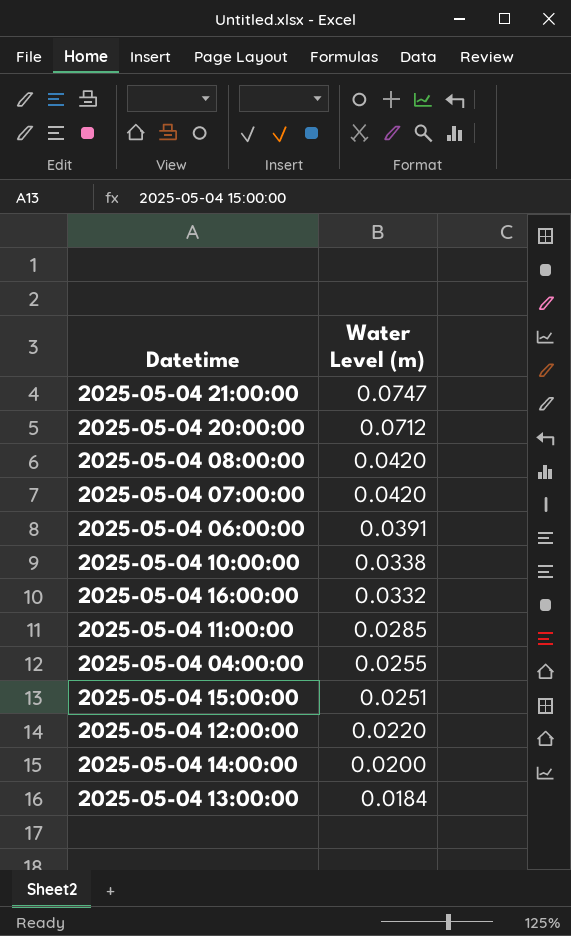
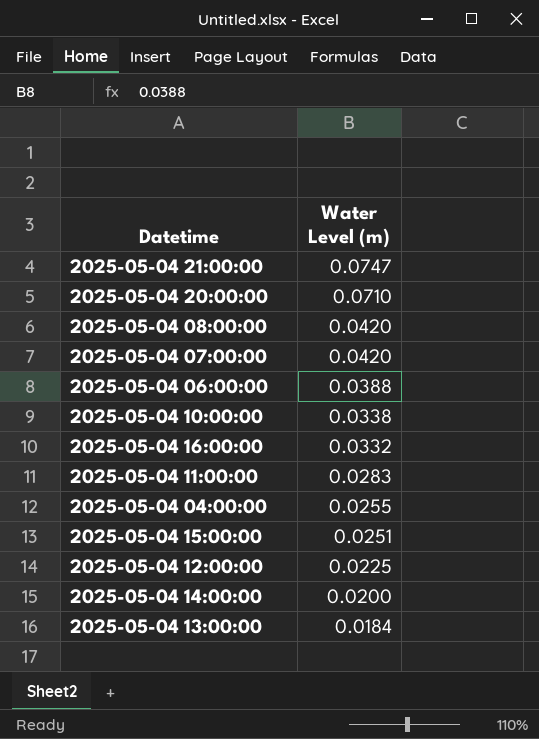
2025-05-04 20:00:00 | Water Level (m): 0.0712 -> 0.0710
2025-05-04 06:00:00 | Water Level (m): 0.0391 -> 0.0388
2025-05-04 11:00:00 | Water Level (m): 0.0285 -> 0.0283
2025-05-04 12:00:00 | Water Level (m): 0.0220 -> 0.0225

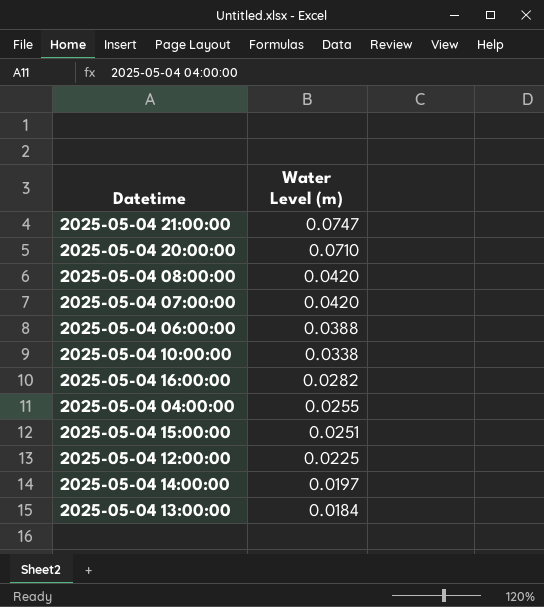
row 2025-05-04 11:00:00: 0.0283 -> none
2025-05-04 16:00:00 | Water Level (m): 0.0332 -> 0.0282
2025-05-04 14:00:00 | Water Level (m): 0.0200 -> 0.0197

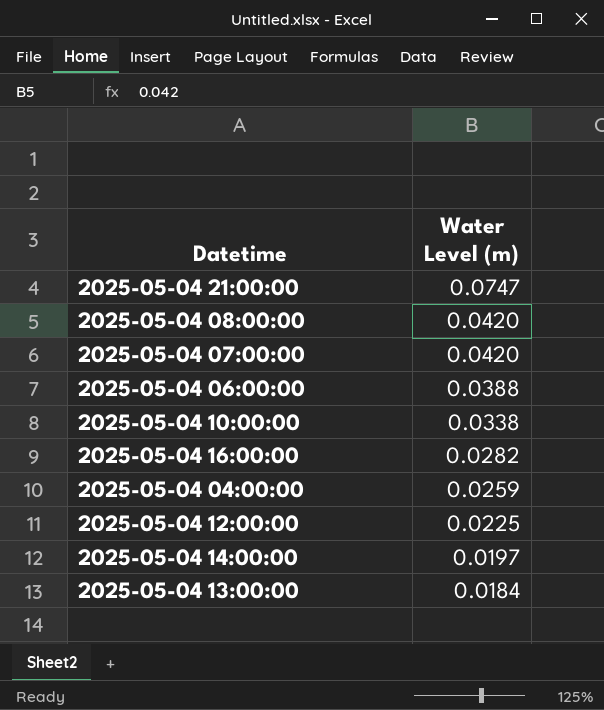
row 2025-05-04 20:00:00: 0.0710 -> none
row 2025-05-04 15:00:00: 0.0251 -> none
2025-05-04 04:00:00 | Water Level (m): 0.0255 -> 0.0259

